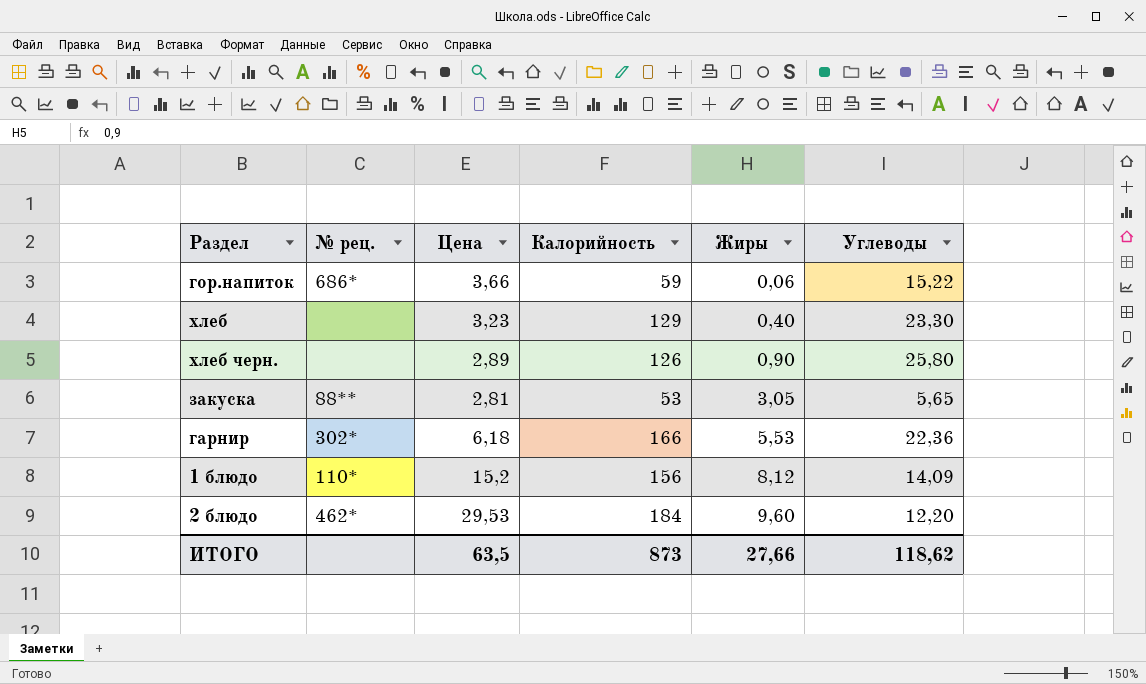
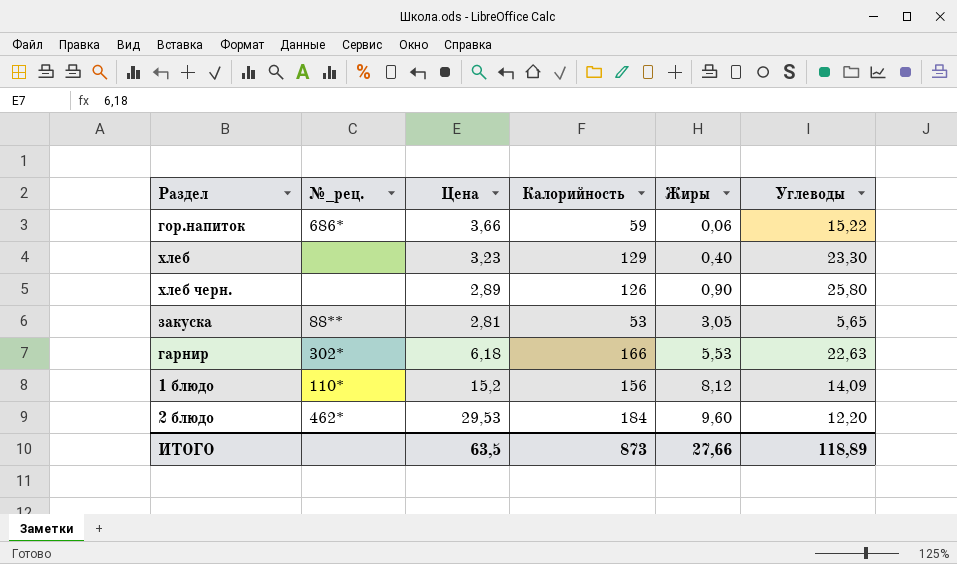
column name: № рец. -> №_рец.
гарнир | Углеводы: 22,36 -> 22,63
ИТОГО | Углеводы: 118,62 -> 118,89

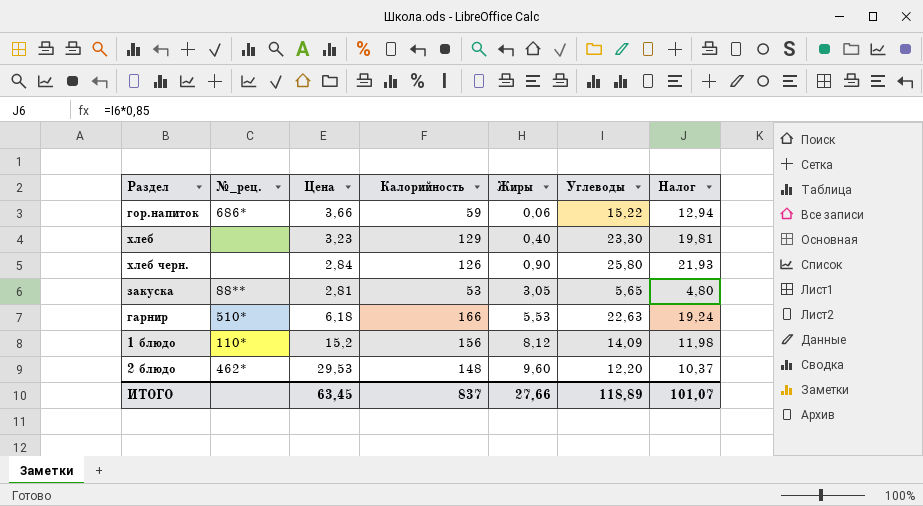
column Налог | formula: none -> [Углеводы] * 0,85
хлеб черн. | Цена: 2,89 -> 2,84
гарнир | №_рец.: 302* -> 510*
2 блюдо | Калорийность: 184 -> 148
ИТОГО | Цена: 63,5 -> 63,45
ИТОГО | Калорийность: 873 -> 837

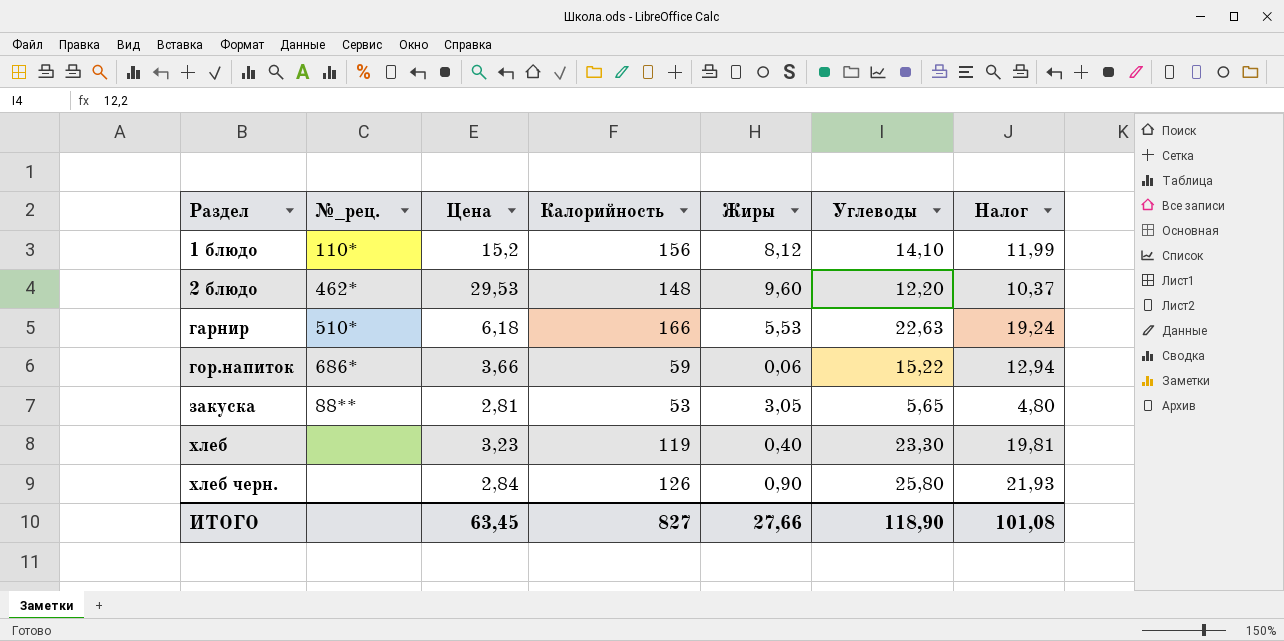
row order: Жиры ascending -> Раздел ascending
1 блюдо | Углеводы: 14,09 -> 14,10
1 блюдо | Налог: 11,98 -> 11,99
хлеб | Калорийность: 129 -> 119
ИТОГО | Калорийность: 837 -> 827
ИТОГО | Углеводы: 118,89 -> 118,90
ИТОГО | Налог: 101,07 -> 101,08

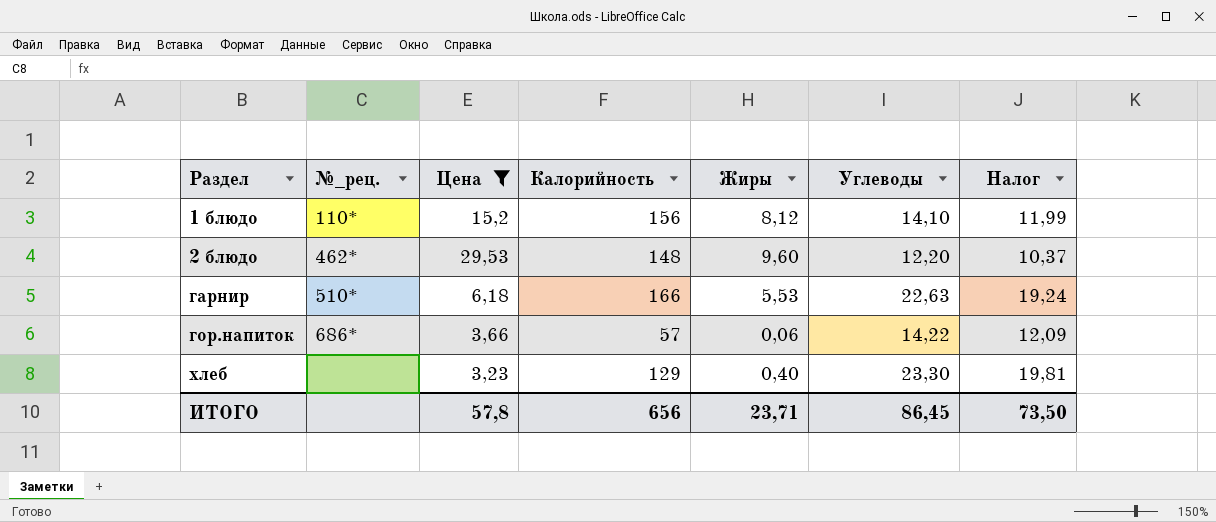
filter: none -> Цена >= 3,23
гор.напиток | Калорийность: 59 -> 57
гор.напиток | Углеводы: 15,22 -> 14,22
гор.напиток | Налог: 12,94 -> 12,09
хлеб | Калорийность: 119 -> 129
ИТОГО | Цена: 63,45 -> 57,8
ИТОГО | Калорийность: 827 -> 656
ИТОГО | Жиры: 27,66 -> 23,71
ИТОГО | Углеводы: 118,90 -> 86,45
ИТОГО | Налог: 101,08 -> 73,50

